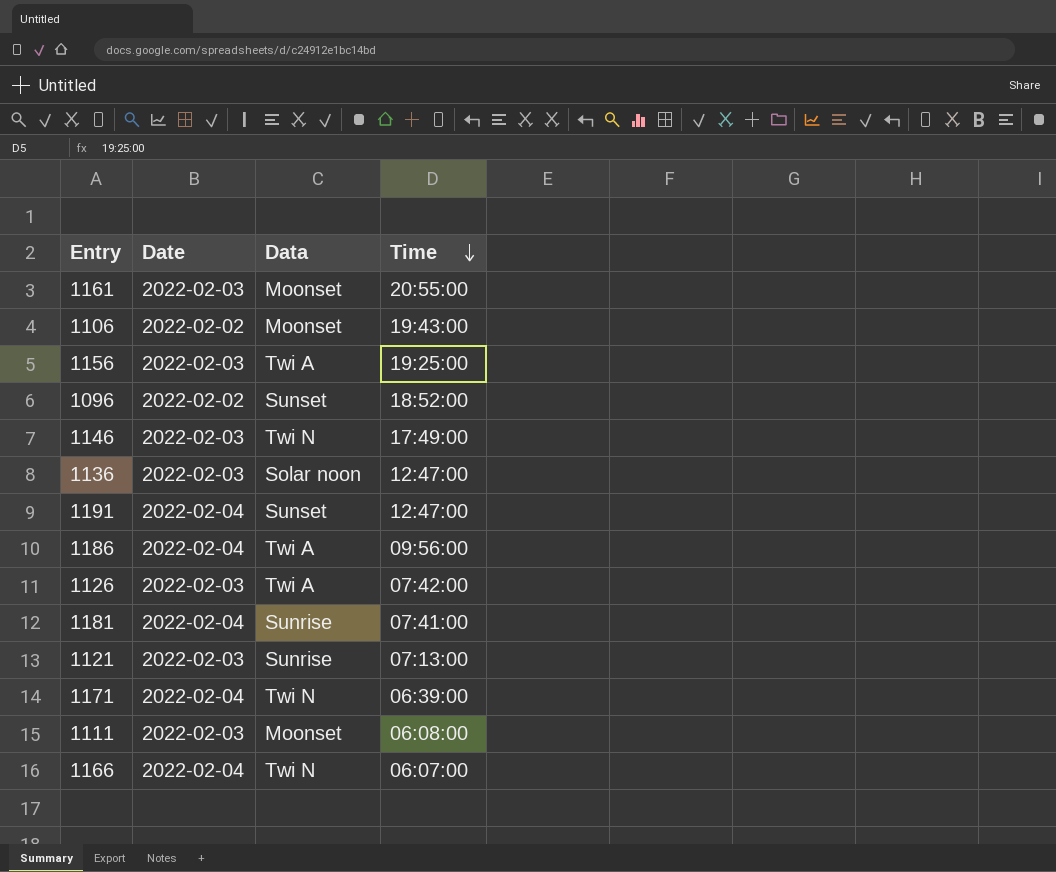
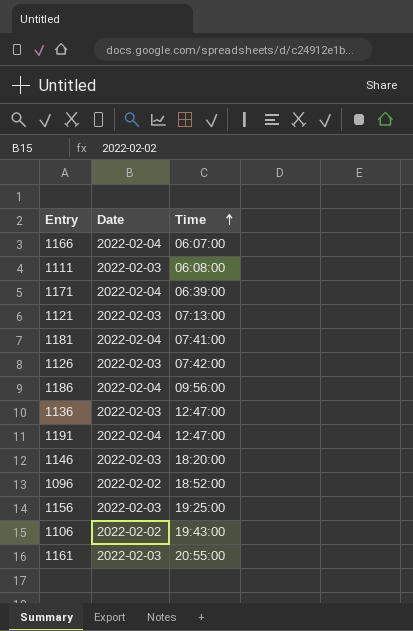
row order: Time descending -> Time ascending
column Data | position: 3 -> none
1146 | Time: 17:49:00 -> 18:20:00

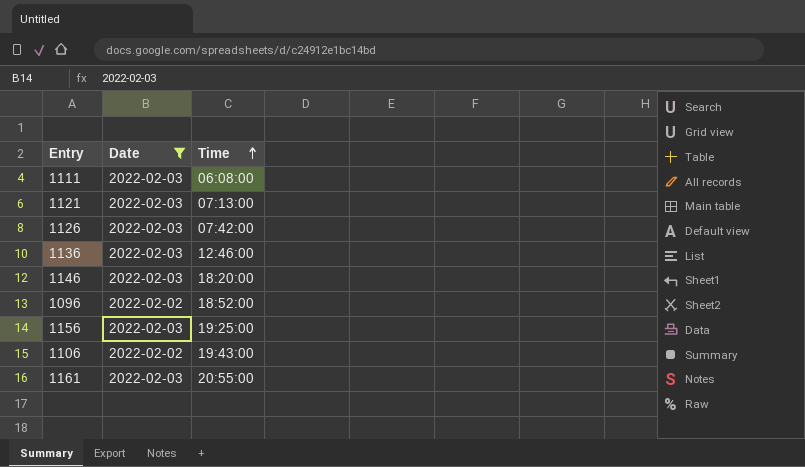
filter: none -> Date != 2022-02-04
1136 | Time: 12:47:00 -> 12:46:00

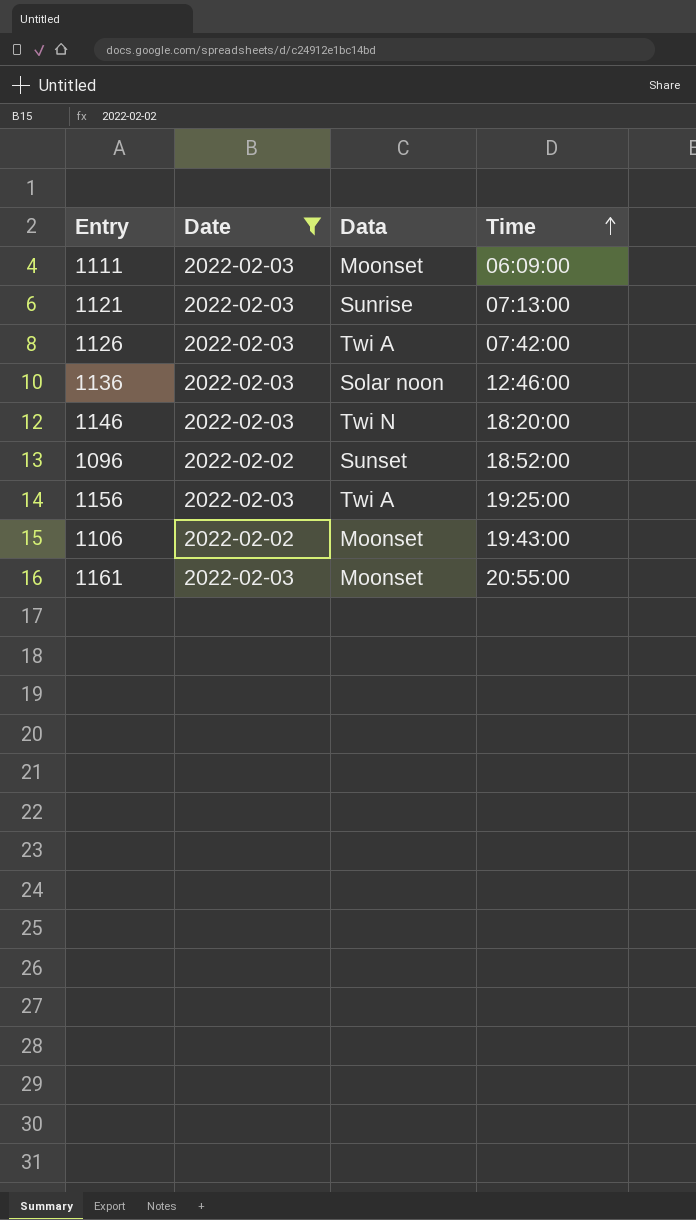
column Data | position: none -> 3
1111 | Time: 06:08:00 -> 06:09:00

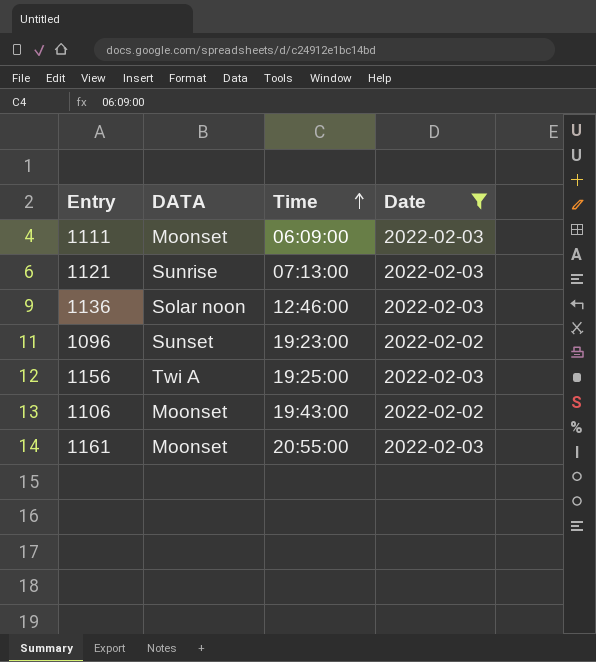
column name: Data -> DATA
column Date | position: 2 -> 4
row 1126: 2022-02-03 | Twi A | 07:42:00 -> none
row 1146: 2022-02-03 | Twi N | 18:20:00 -> none
1096 | Time: 18:52:00 -> 19:23:00

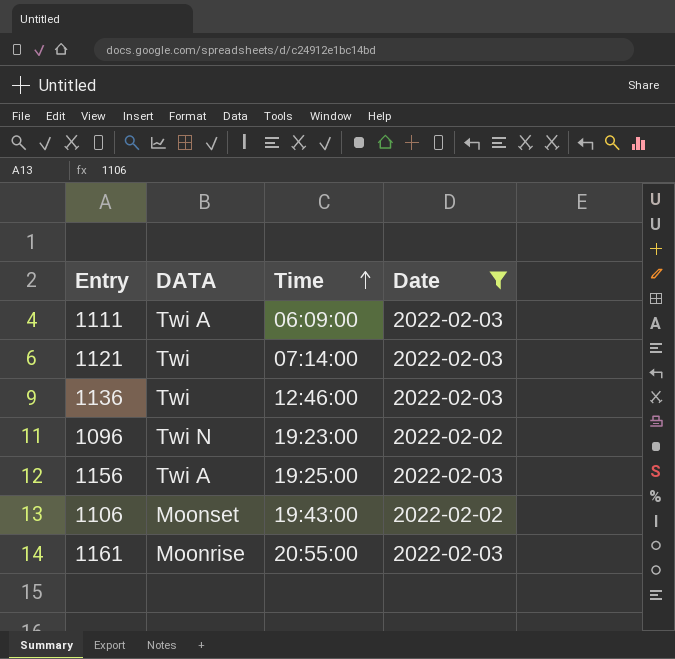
1111 | DATA: Moonset -> Twi A
1121 | DATA: Sunrise -> Twi
1121 | Time: 07:13:00 -> 07:14:00
1136 | DATA: Solar noon -> Twi
1096 | DATA: Sunset -> Twi N
1161 | DATA: Moonset -> Moonrise

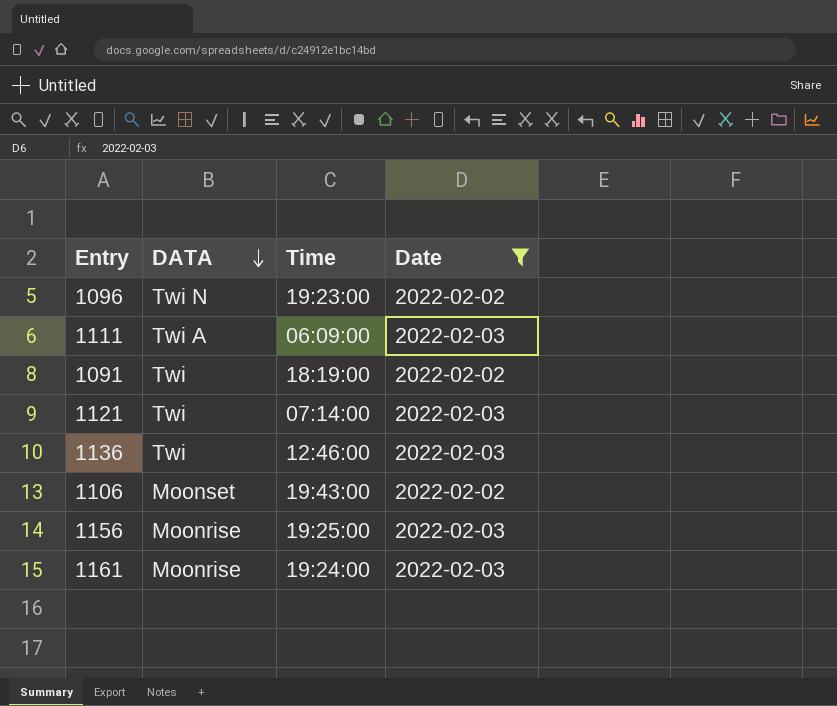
row order: Time ascending -> DATA descending
row 1091: none -> Twi | 18:19:00 | 2022-02-02
1156 | DATA: Twi A -> Moonrise
1161 | Time: 20:55:00 -> 19:24:00

